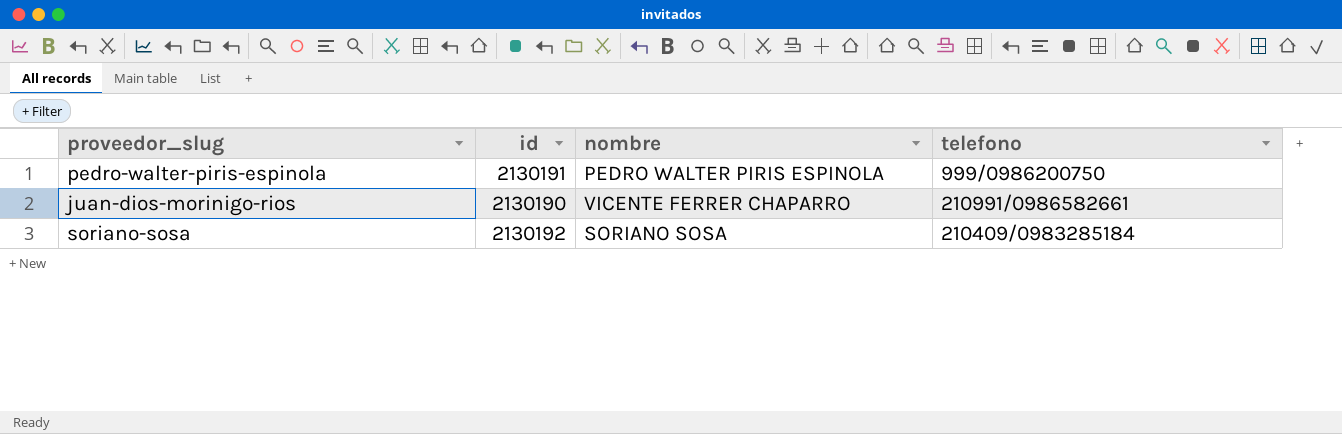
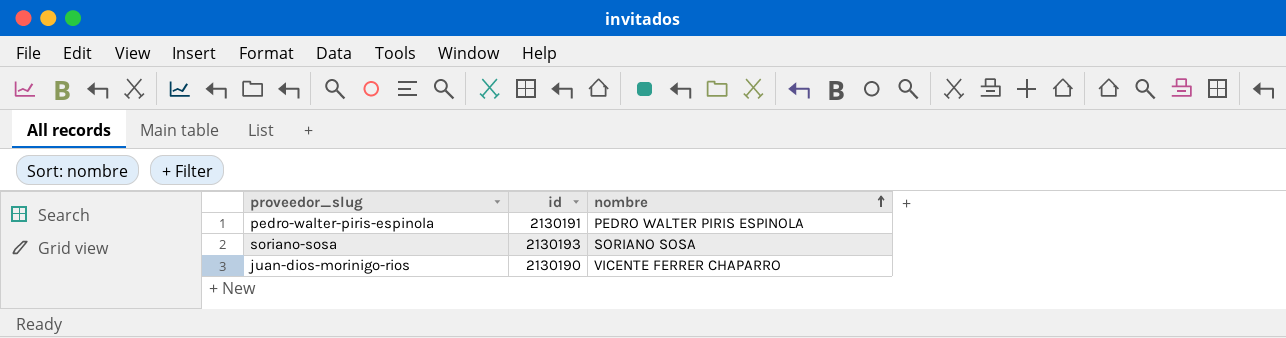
row order: none -> nombre ascending
column telefono | position: 4 -> none
soriano-sosa | id: 2130192 -> 2130193

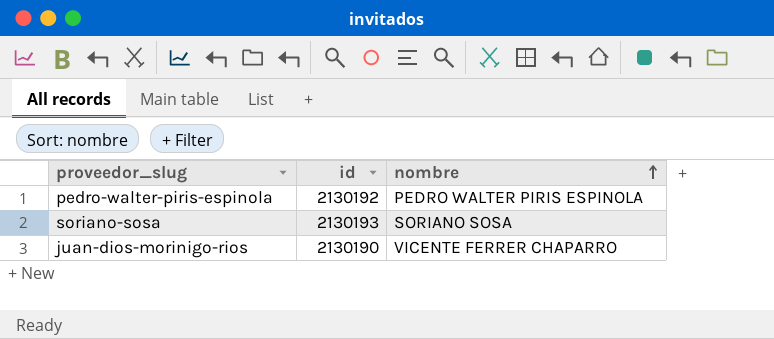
pedro-walter-piris-espinola | id: 2130191 -> 2130192

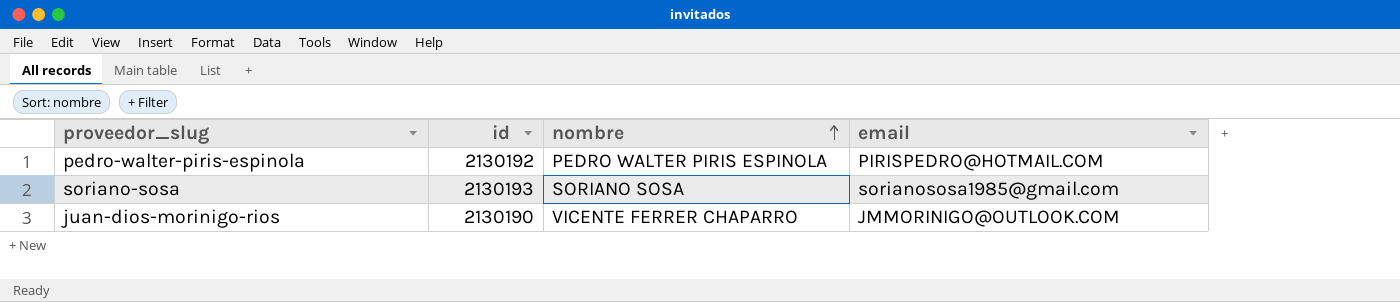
column email | position: none -> 4

